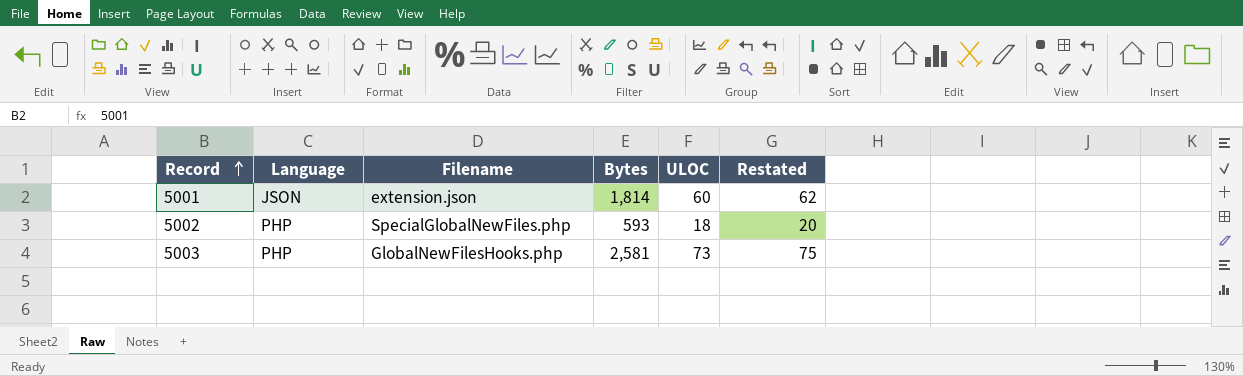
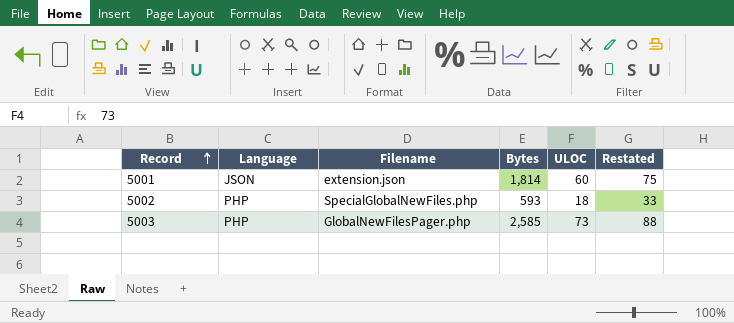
column Restated | formula: [ULOC] + 2 -> [ULOC] + 15
5003 | Filename: GlobalNewFilesHooks.php -> GlobalNewFilesPager.php
5003 | Bytes: 2,581 -> 2,585

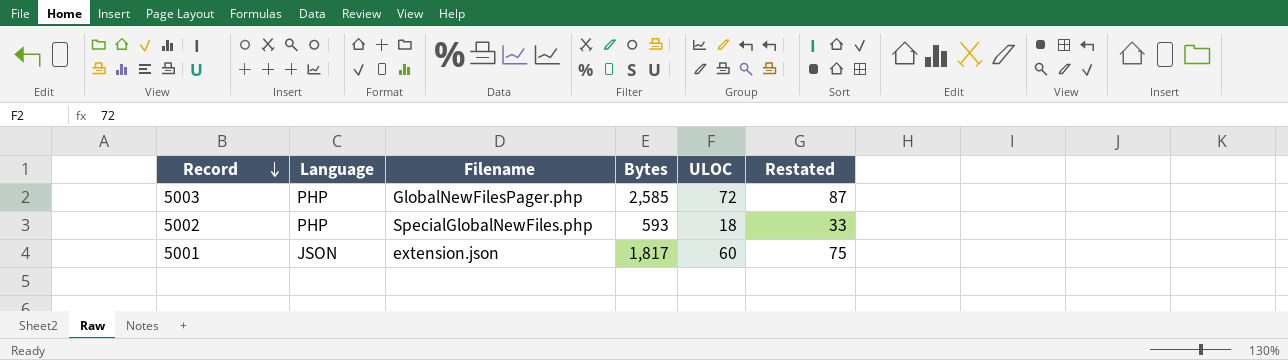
row order: Record ascending -> Record descending
5003 | ULOC: 73 -> 72
5003 | Restated: 88 -> 87
5001 | Bytes: 1,814 -> 1,817

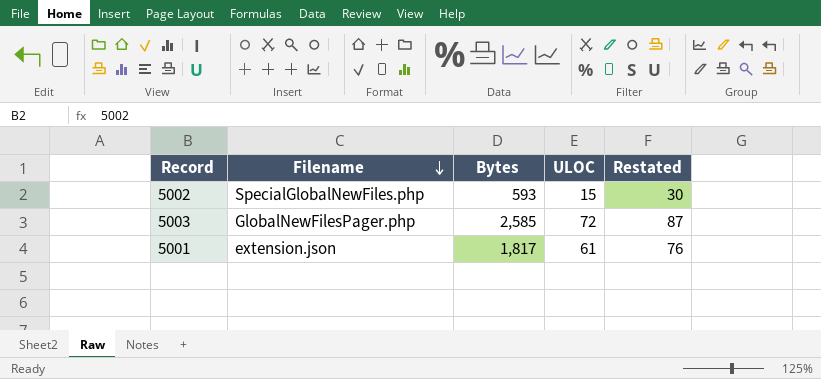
row order: Record descending -> Filename descending
column Language | position: 2 -> none
5002 | ULOC: 18 -> 15
5002 | Restated: 33 -> 30
5001 | ULOC: 60 -> 61
5001 | Restated: 75 -> 76

